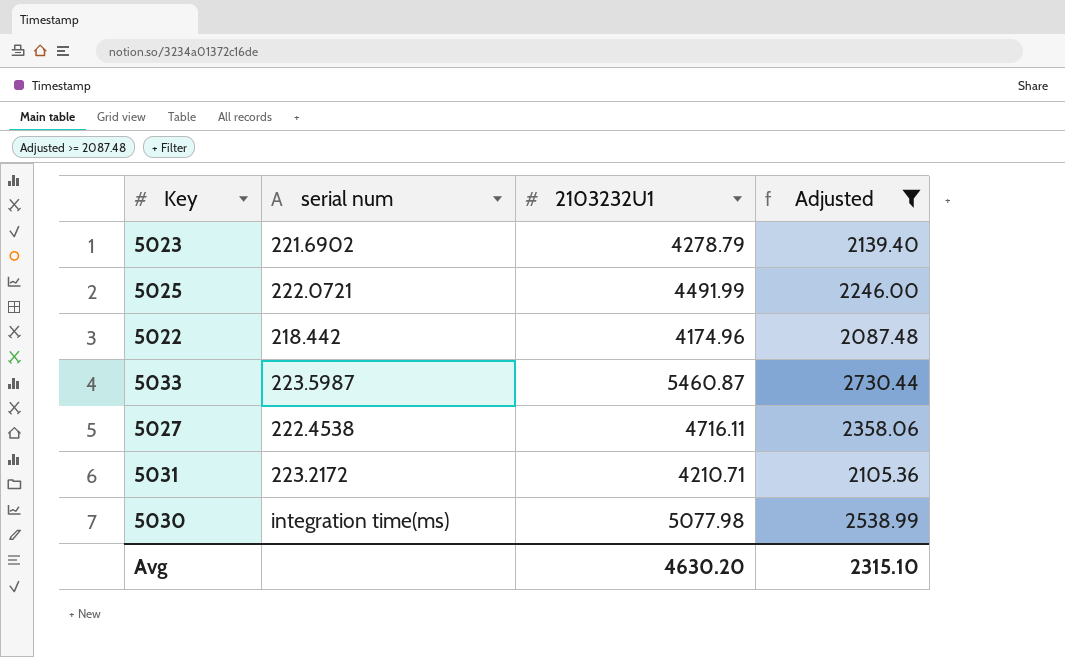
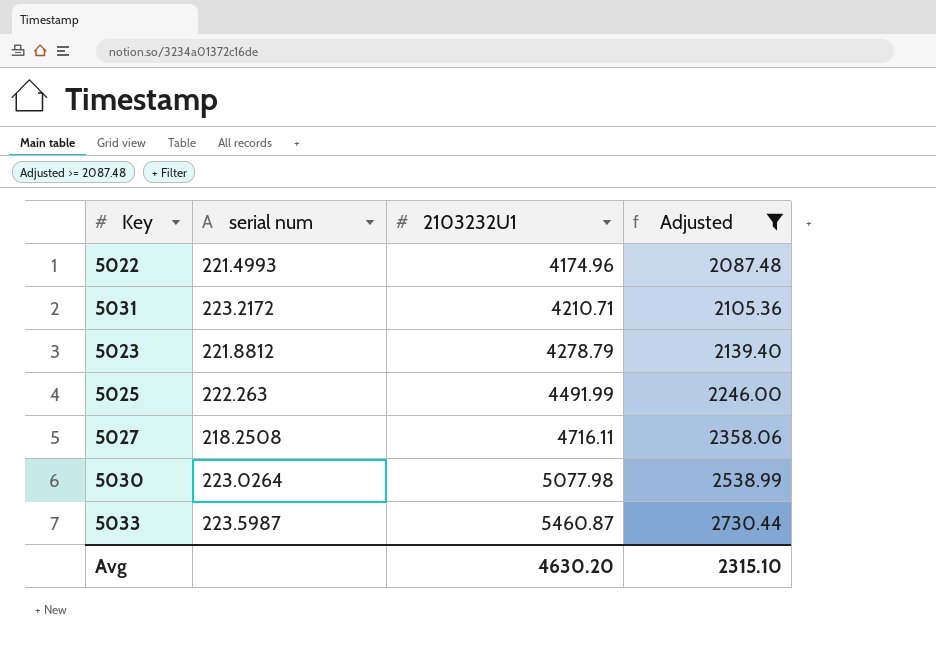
row order: none -> 2103232U1 ascending
5022 | serial num: 218.442 -> 221.4993
5023 | serial num: 221.6902 -> 221.8812
5025 | serial num: 222.0721 -> 222.263
5027 | serial num: 222.4538 -> 218.2508
5030 | serial num: integration time(ms) -> 223.0264

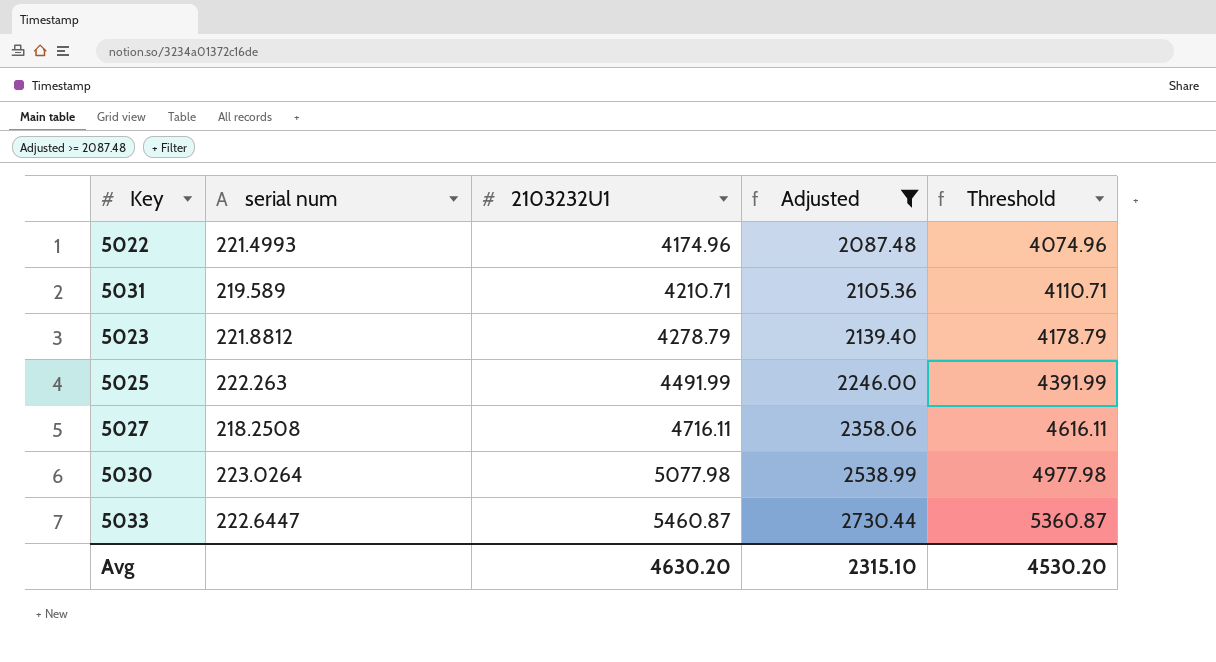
column Threshold | formula: none -> [2103232U1] - 100
5031 | serial num: 223.2172 -> 219.589
5033 | serial num: 223.5987 -> 222.6447

